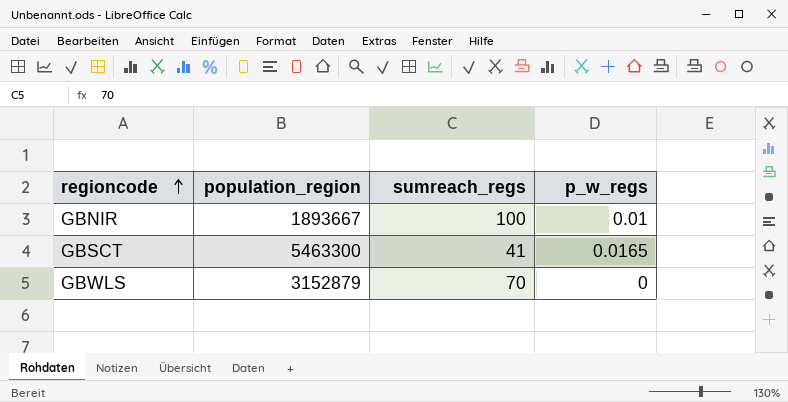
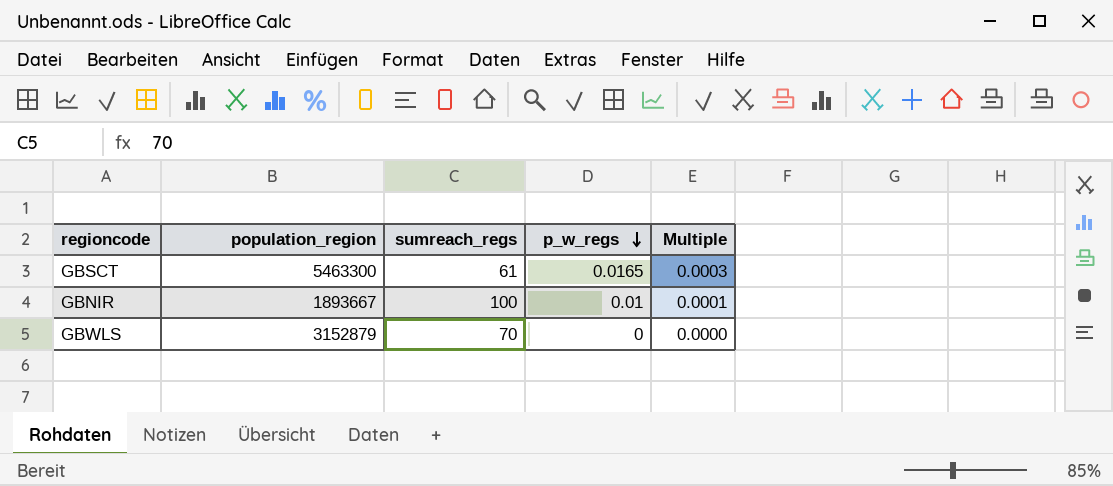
row order: regioncode ascending -> p_w_regs descending
column Multiple | formula: none -> [p_w_regs] / [sumreach_regs]
GBSCT | sumreach_regs: 41 -> 61

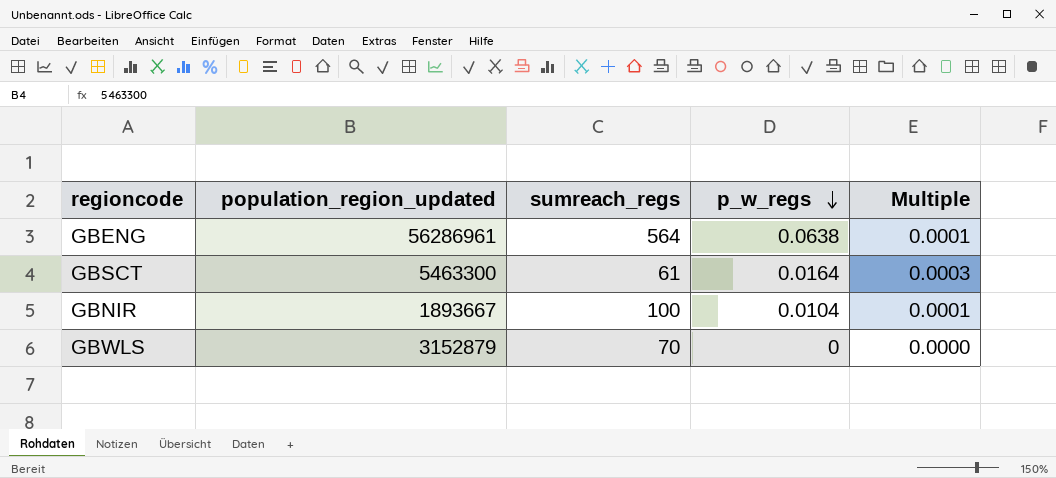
column name: population_region -> population_region_updated
row GBENG: none -> 56286961 | 564 | 0.0638 | 0.0001
GBSCT | p_w_regs: 0.0165 -> 0.0164
GBNIR | p_w_regs: 0.01 -> 0.0104

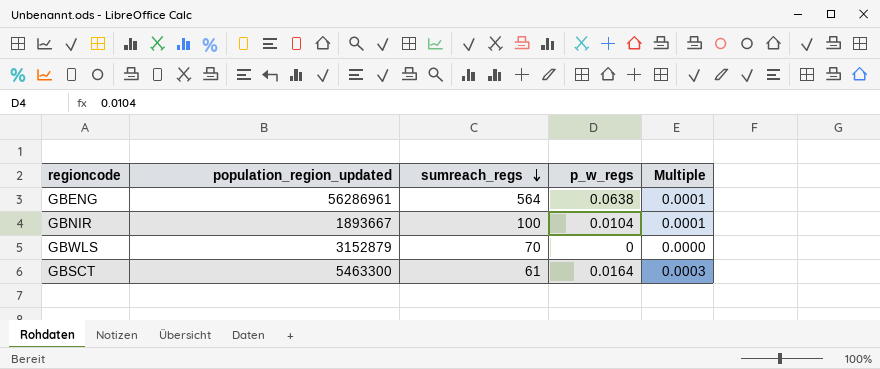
row order: p_w_regs descending -> sumreach_regs descending

